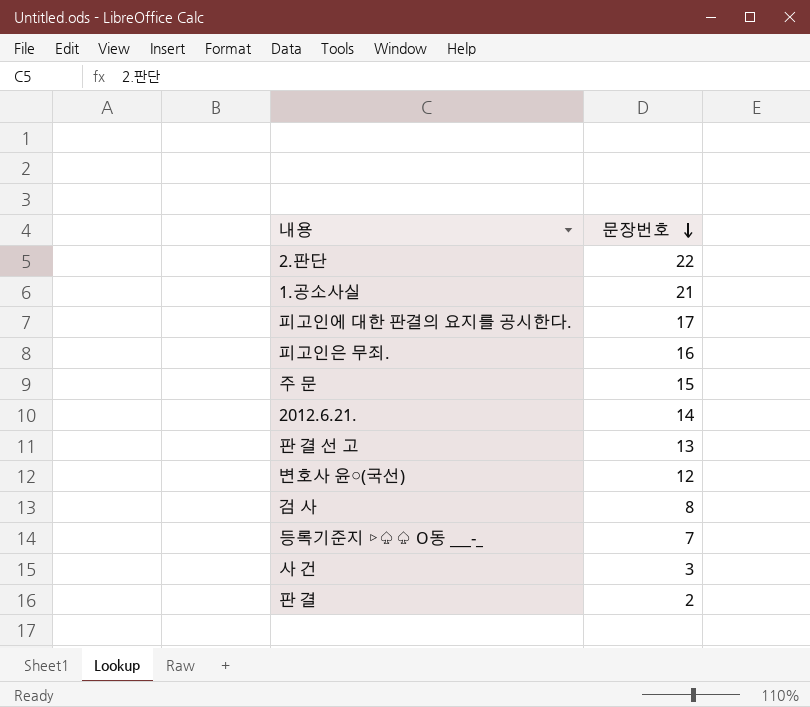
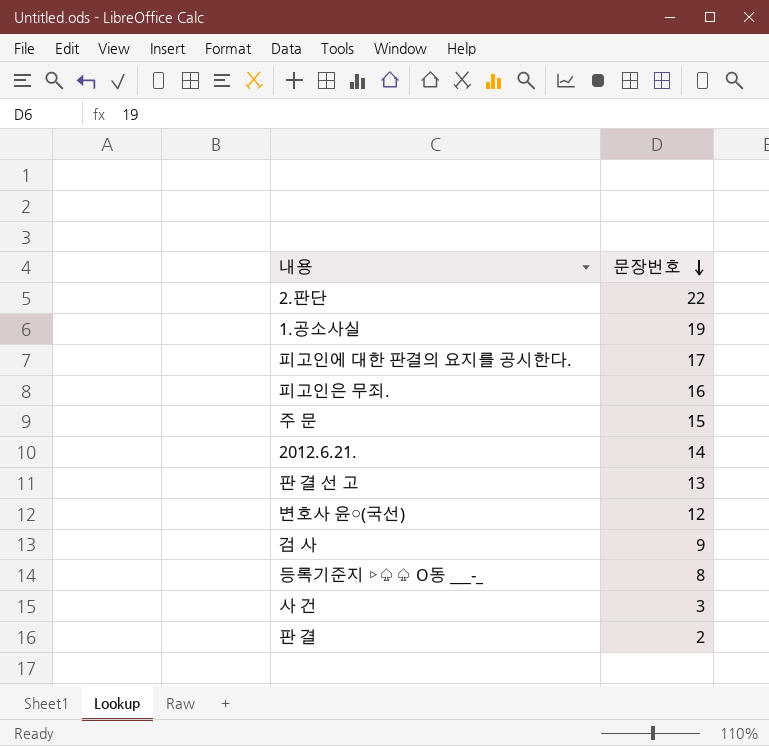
1.공소사실 | 문장번호: 21 -> 19
검 사 | 문장번호: 8 -> 9
등록기준지 ▷♤♤ O동 ___-_ | 문장번호: 7 -> 8

